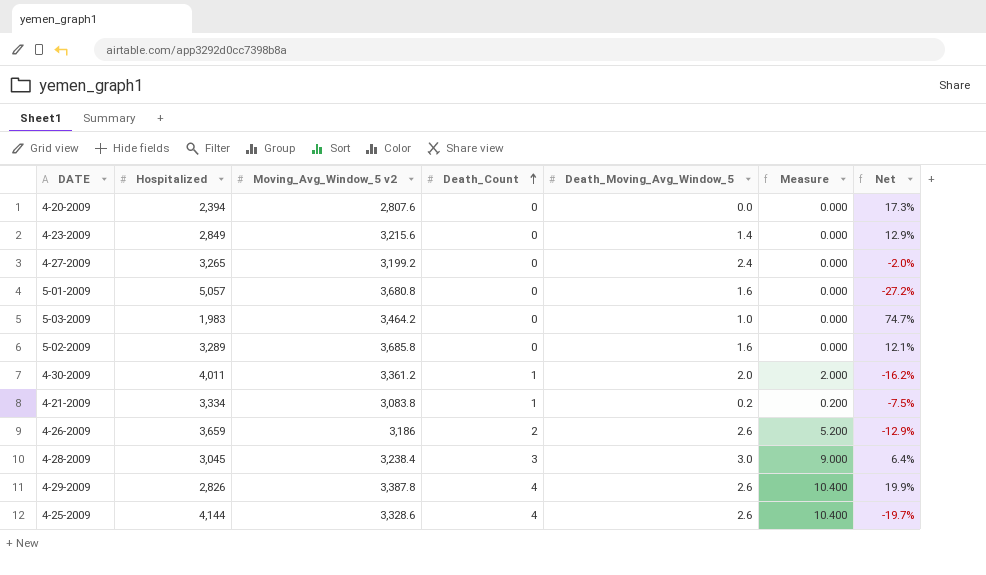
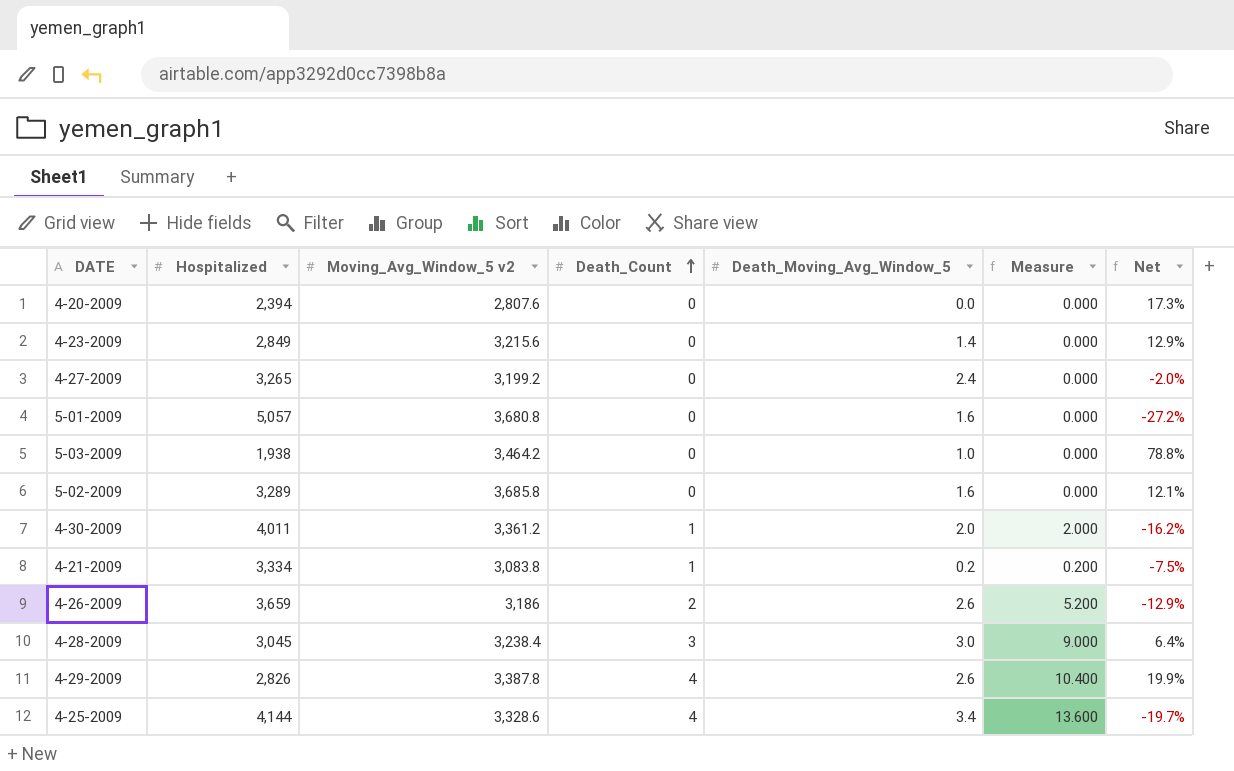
5-03-2009 | Hospitalized: 1,983 -> 1,938
5-03-2009 | Net: 74.7% -> 78.8%
4-25-2009 | Death_Moving_Avg_Window_5: 2.6 -> 3.4
4-25-2009 | Measure: 10.400 -> 13.600

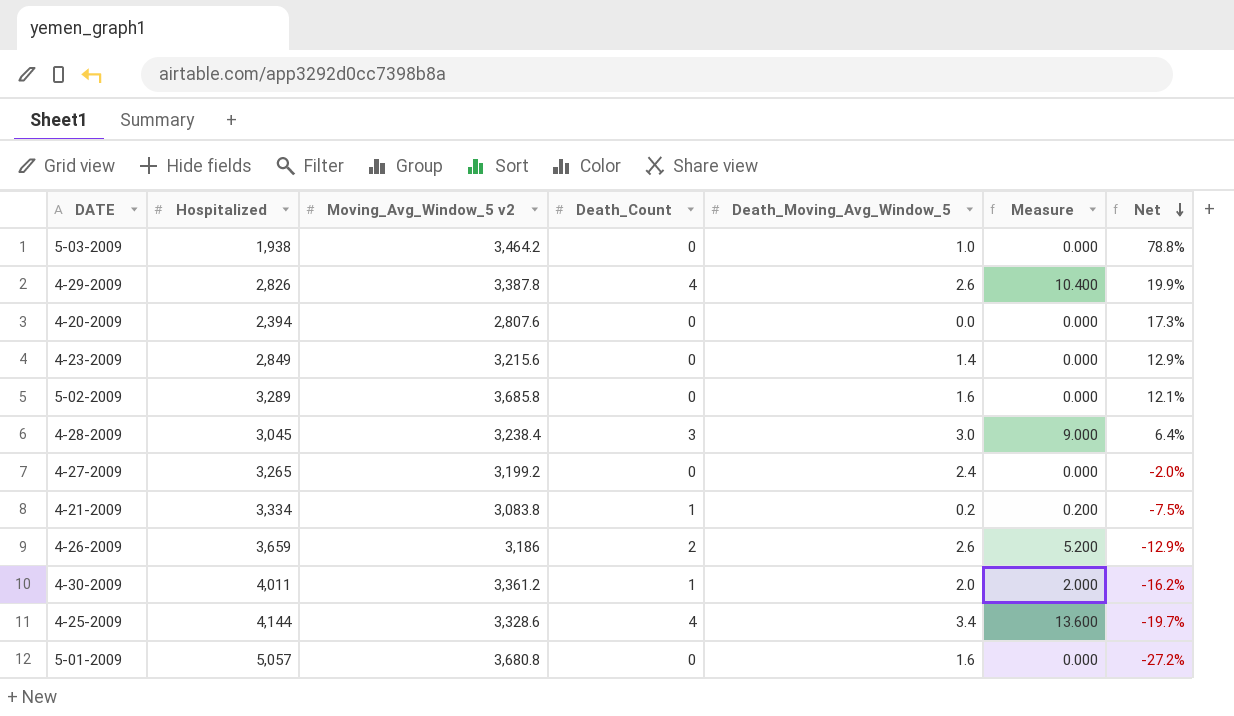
row order: Death_Count ascending -> Net descending

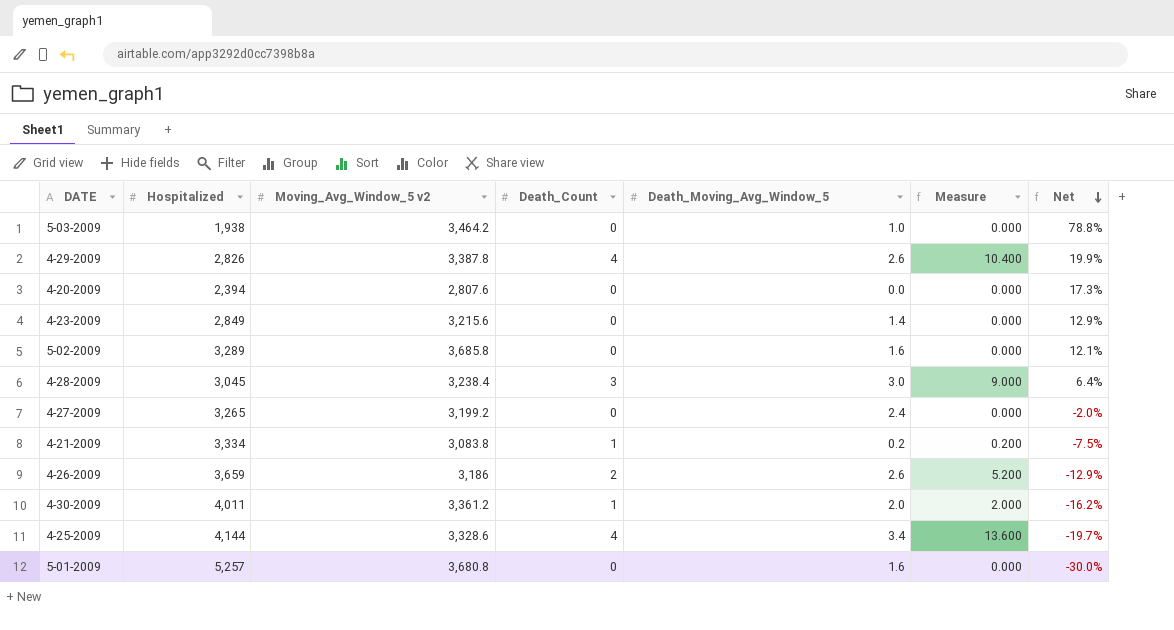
5-01-2009 | Hospitalized: 5,057 -> 5,257
5-01-2009 | Net: -27.2% -> -30.0%

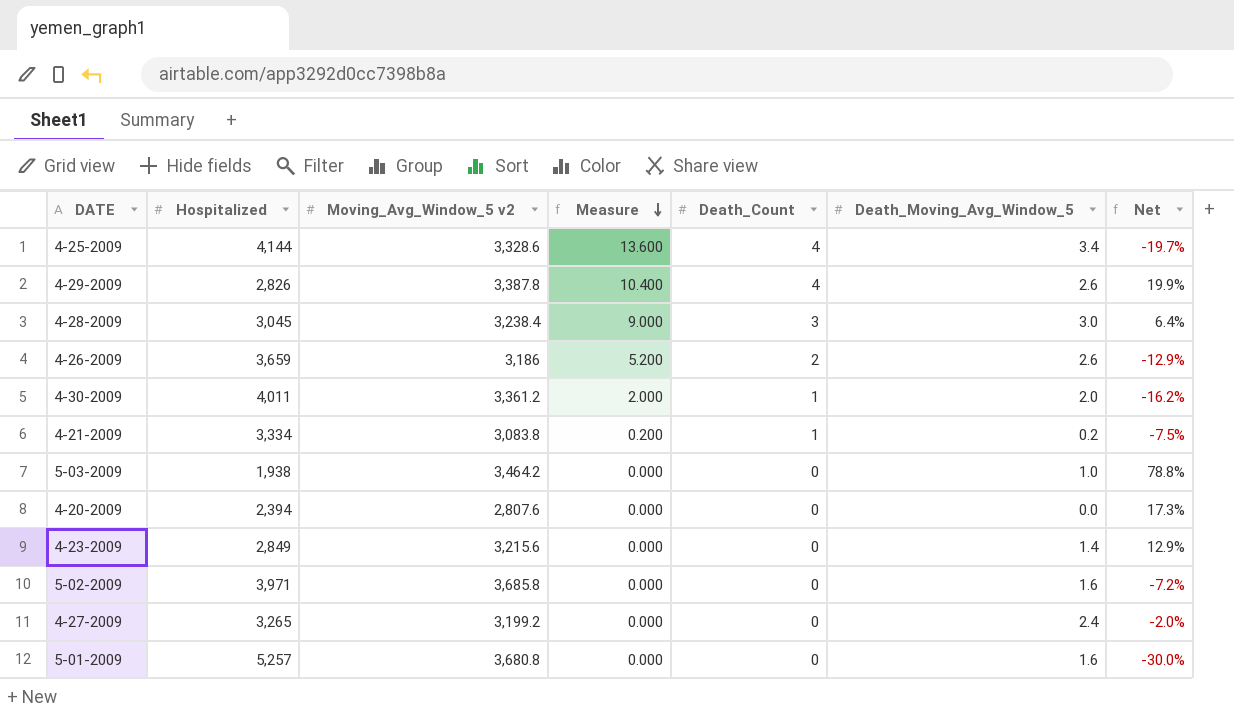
row order: Net descending -> Measure descending
column Measure | position: 6 -> 4
5-02-2009 | Hospitalized: 3,289 -> 3,971
5-02-2009 | Net: 12.1% -> -7.2%

